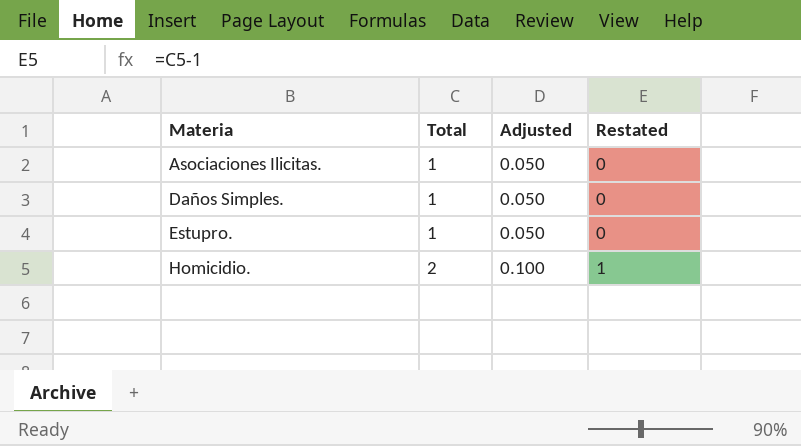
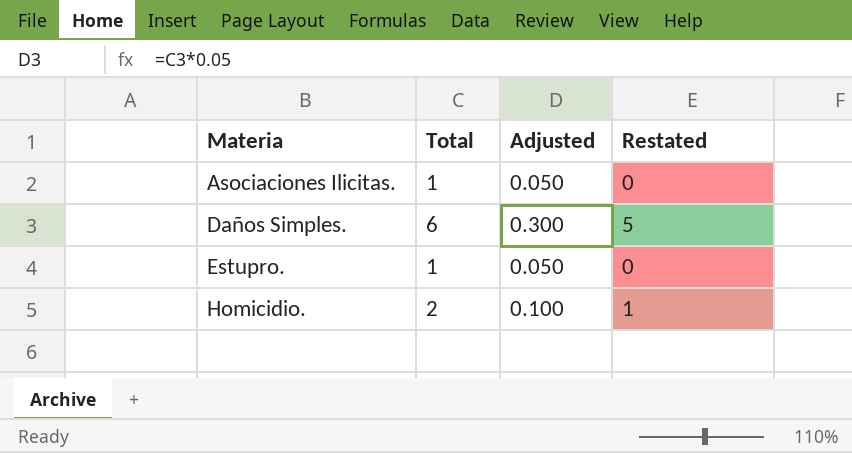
Daños Simples. | Total: 1 -> 6
Daños Simples. | Adjusted: 0.050 -> 0.300
Daños Simples. | Restated: 0 -> 5

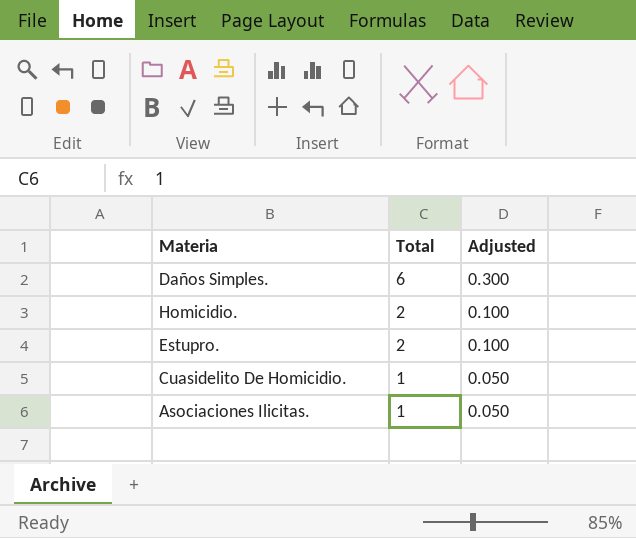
row order: Materia ascending -> Total descending
column Restated | formula: [Total] - 1 -> none
Estupro. | Total: 1 -> 2
Estupro. | Adjusted: 0.050 -> 0.100
row Cuasidelito De Homicidio.: none -> 1 | 0.050

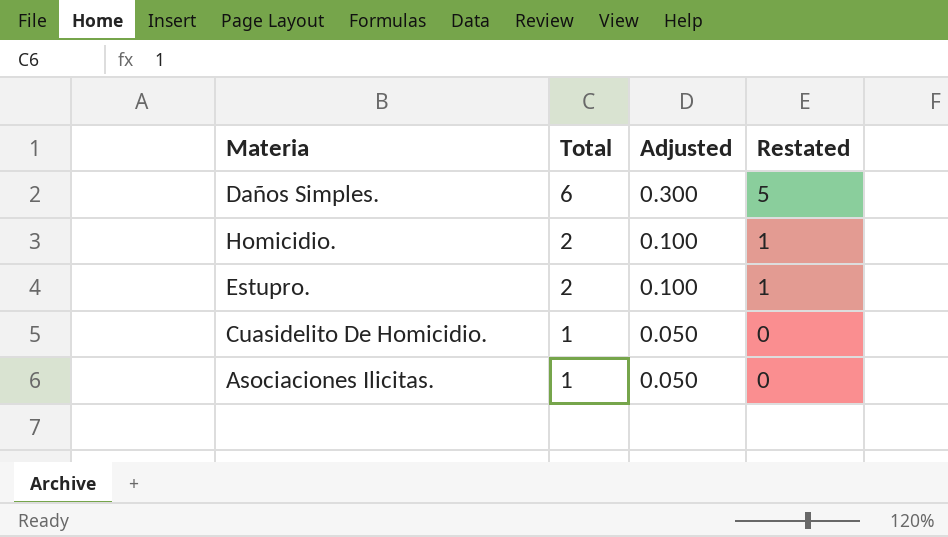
column Restated | formula: none -> [Total] - 1

